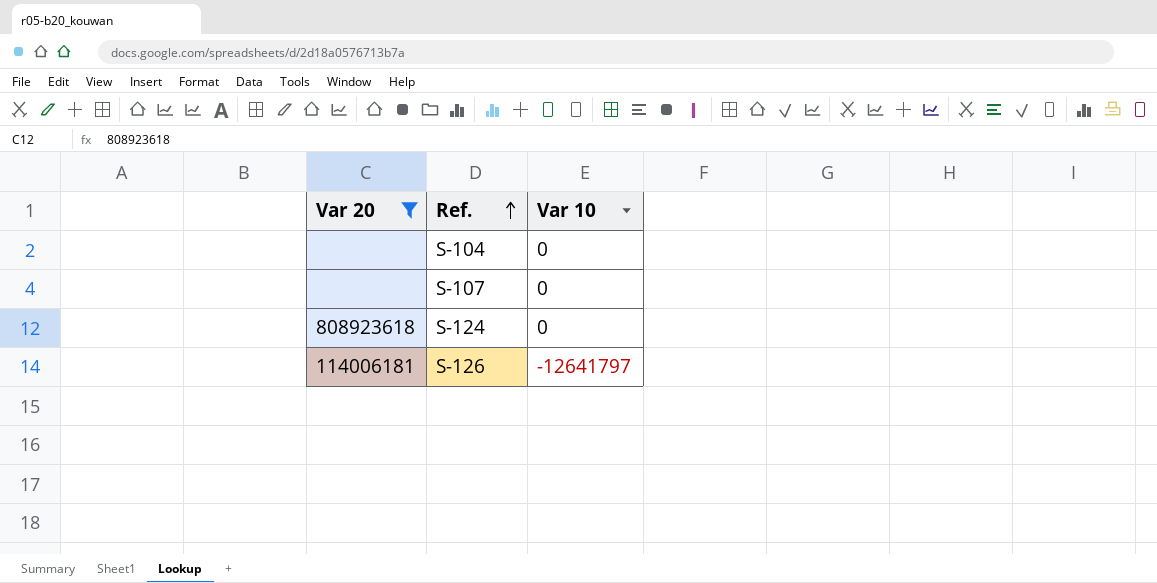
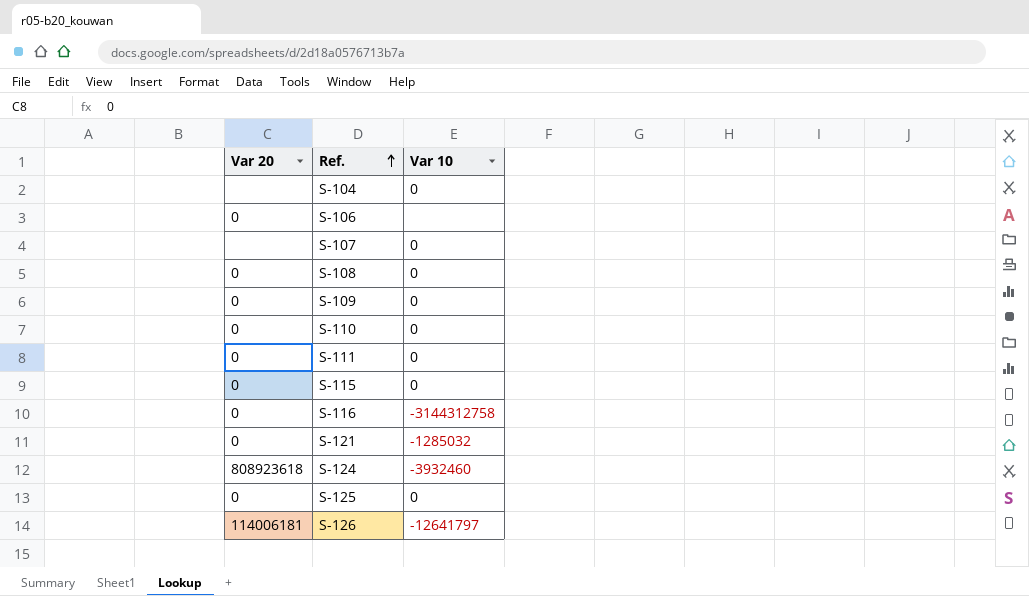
filter: Var 20 != 0 -> none
S-124 | Var 10: 0 -> -3932460

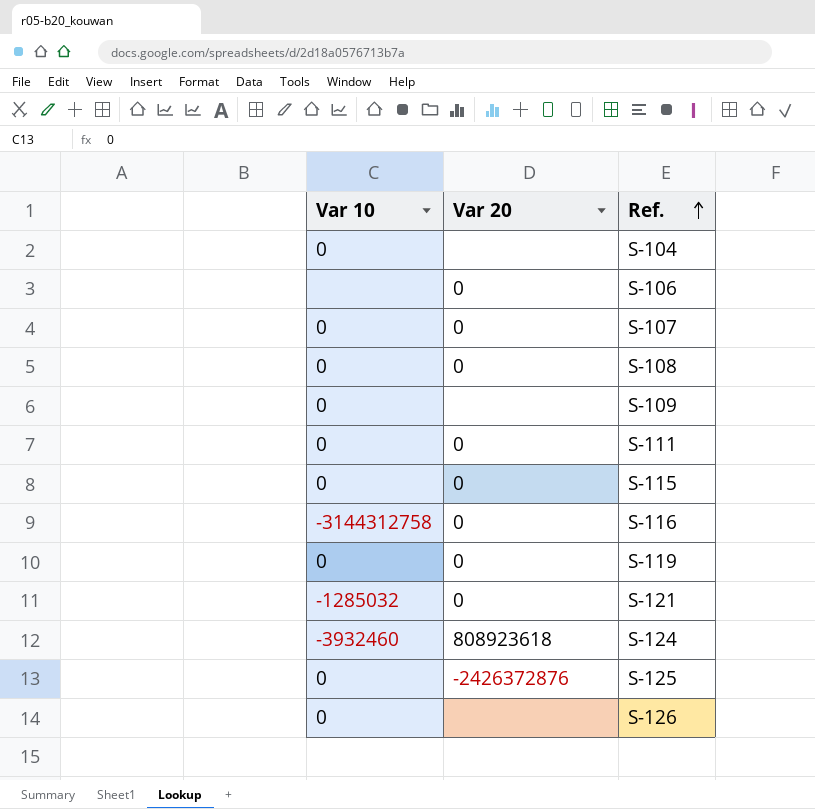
column Var 10 | position: 3 -> 1
row S-110: 0 | 0 -> none
S-107 | Var 20: none -> 0
S-109 | Var 20: 0 -> none
row S-119: none -> 0 | 0
S-125 | Var 20: 0 -> -2426372876
S-126 | Var 10: -12641797 -> 0
S-126 | Var 20: 114006181 -> none

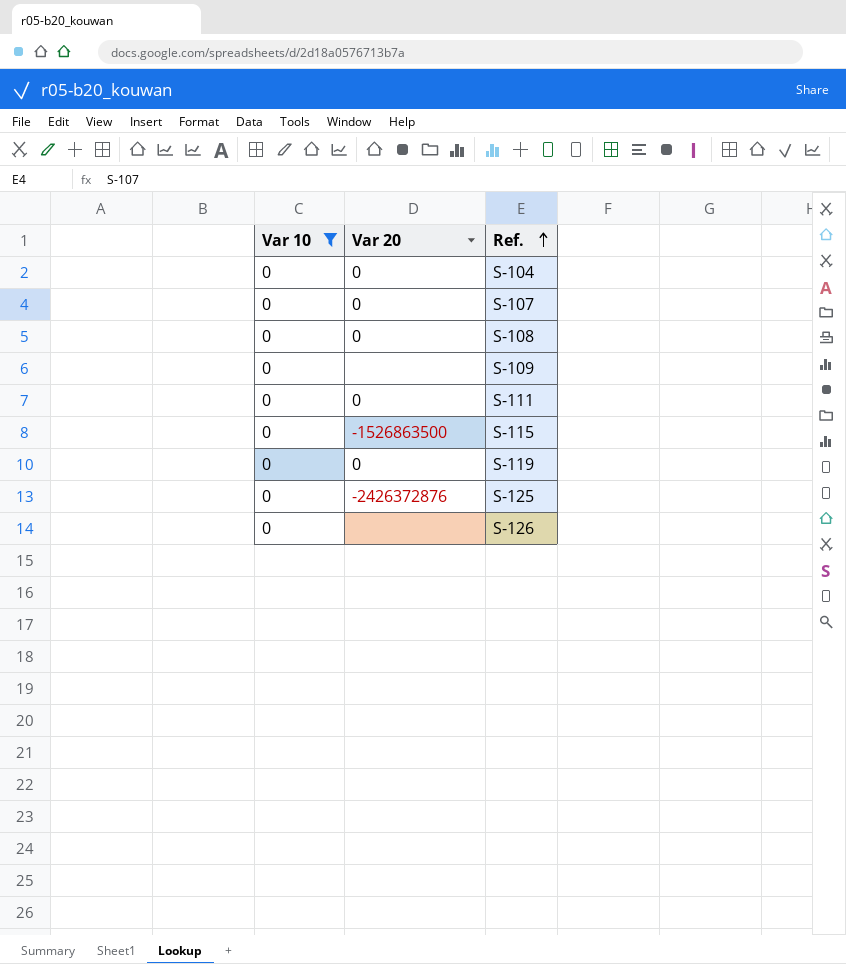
filter: none -> Var 10 = 0
S-104 | Var 20: none -> 0
S-115 | Var 20: 0 -> -1526863500

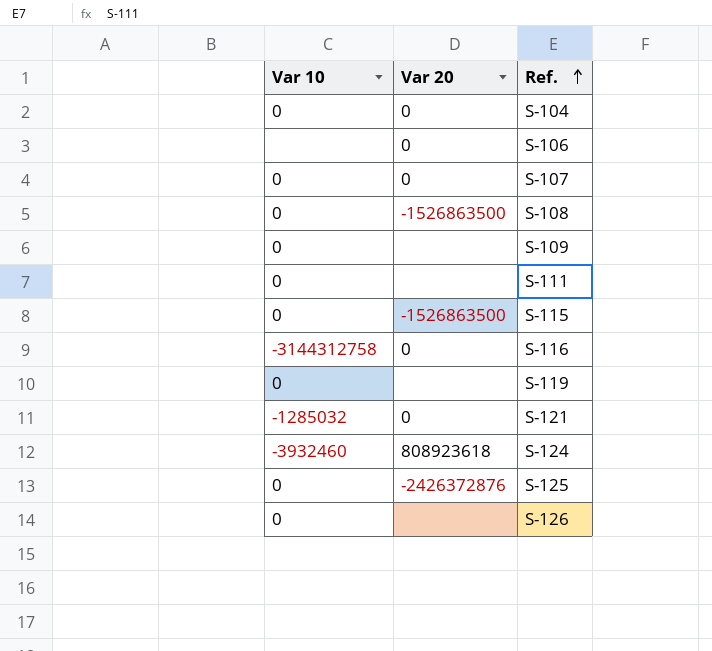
filter: Var 10 = 0 -> none
S-108 | Var 20: 0 -> -1526863500
S-111 | Var 20: 0 -> none
S-119 | Var 20: 0 -> none

